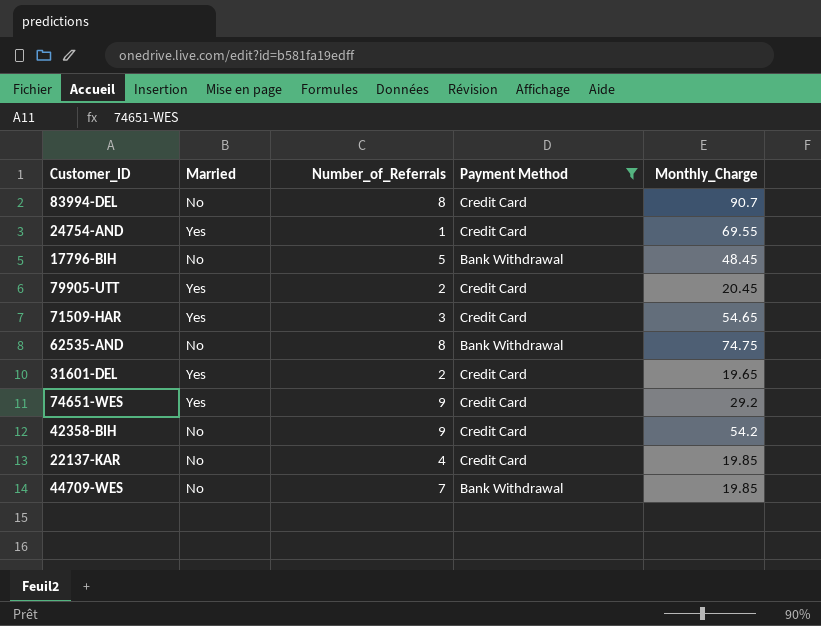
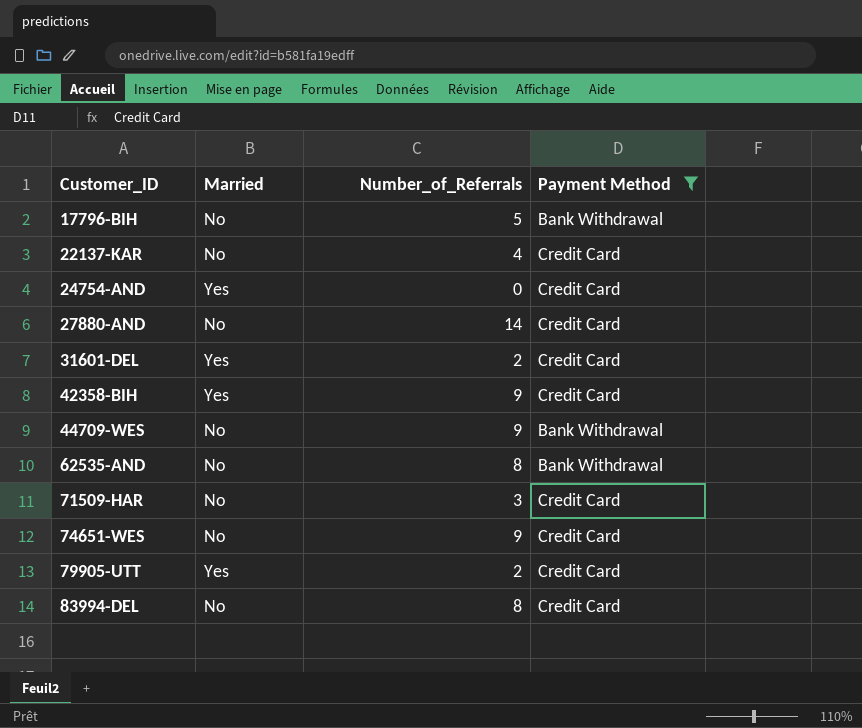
row order: none -> Customer_ID ascending
column Monthly_Charge | position: 5 -> none
24754-AND | Number_of_Referrals: 1 -> 0
row 27880-AND: none -> No | 14 | Credit Card
42358-BIH | Married: No -> Yes
44709-WES | Number_of_Referrals: 7 -> 9
71509-HAR | Married: Yes -> No
74651-WES | Married: Yes -> No

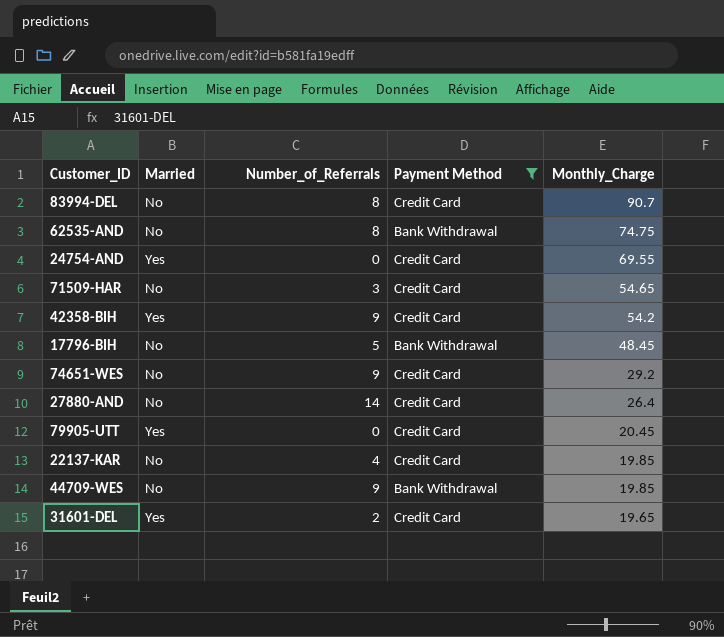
row order: Customer_ID ascending -> Monthly_Charge descending
column Monthly_Charge | position: none -> 5
79905-UTT | Number_of_Referrals: 2 -> 0

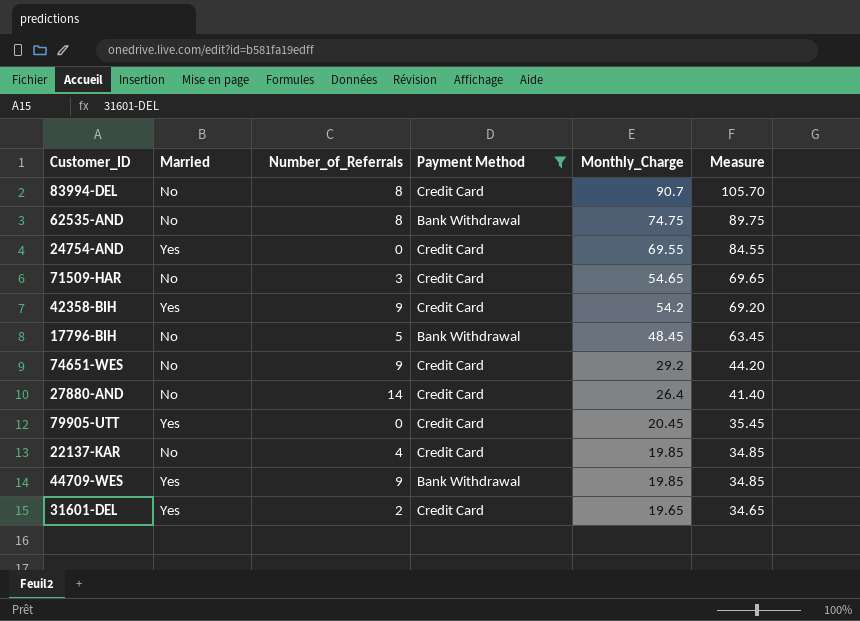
column Measure | formula: none -> [Monthly_Charge] + 15
44709-WES | Married: No -> Yes

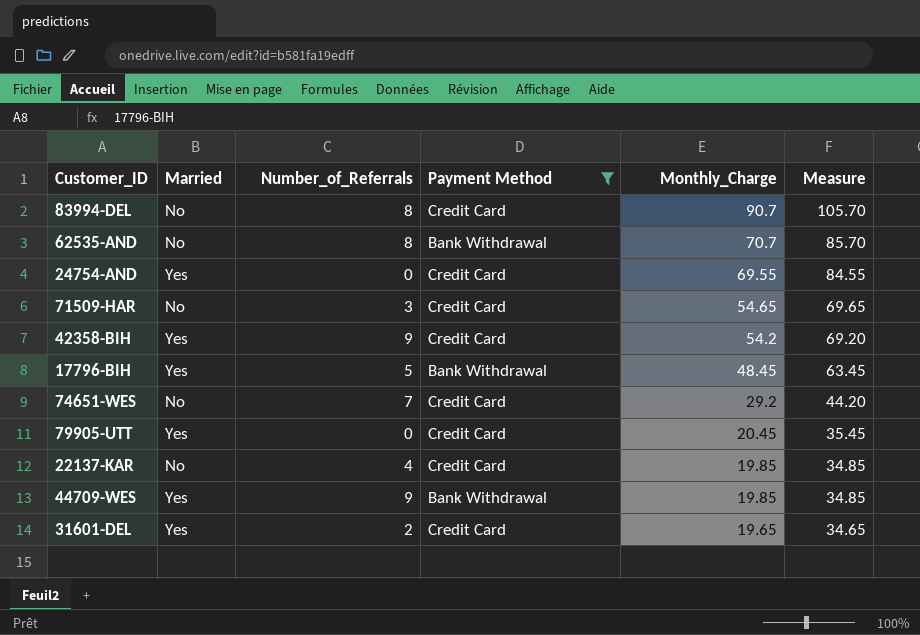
row 27880-AND: No | 14 | Credit Card | 26.4 | 41.40 -> none
62535-AND | Monthly_Charge: 74.75 -> 70.7
62535-AND | Measure: 89.75 -> 85.70
17796-BIH | Married: No -> Yes
74651-WES | Number_of_Referrals: 9 -> 7

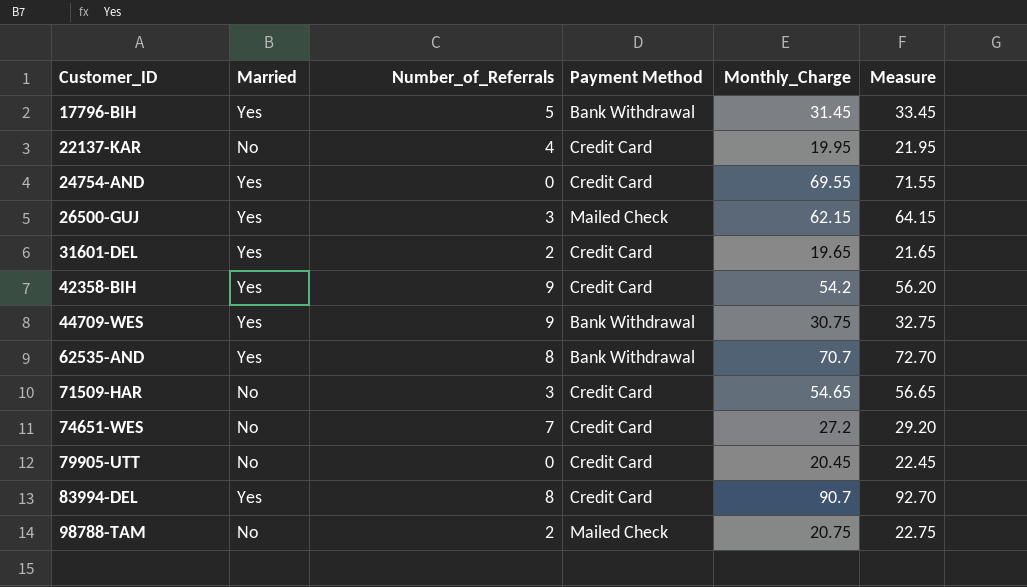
filter: Payment Method != Mailed Check -> none
row order: Monthly_Charge descending -> Customer_ID ascending
column Measure | formula: [Monthly_Charge] + 15 -> [Monthly_Charge] + 2
17796-BIH | Monthly_Charge: 48.45 -> 31.45
22137-KAR | Monthly_Charge: 19.85 -> 19.95
44709-WES | Monthly_Charge: 19.85 -> 30.75
62535-AND | Married: No -> Yes
74651-WES | Monthly_Charge: 29.2 -> 27.2
79905-UTT | Married: Yes -> No
83994-DEL | Married: No -> Yes

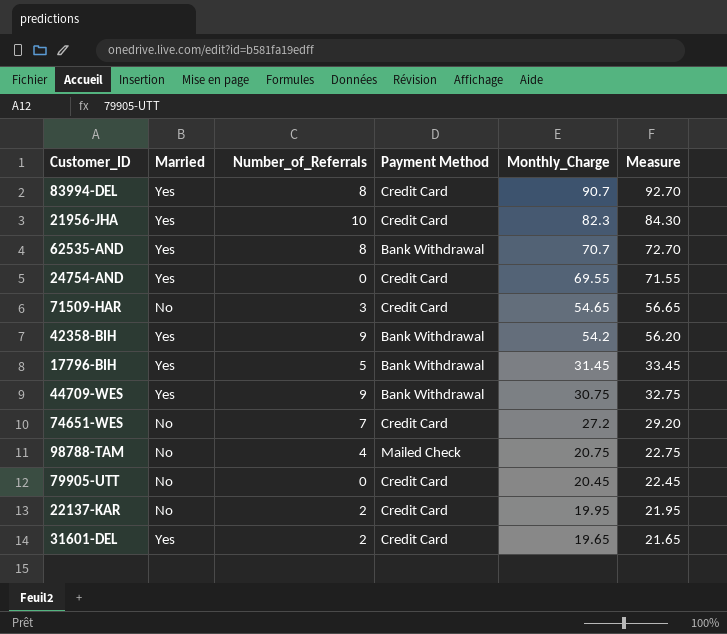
row order: Customer_ID ascending -> Monthly_Charge descending
row 26500-GUJ: Yes | 3 | Mailed Check | 62.15 | 64.15 -> none
row 21956-JHA: none -> Yes | 10 | Credit Card | 82.3 | 84.30
42358-BIH | Payment Method: Credit Card -> Bank Withdrawal
98788-TAM | Number_of_Referrals: 2 -> 4
22137-KAR | Number_of_Referrals: 4 -> 2

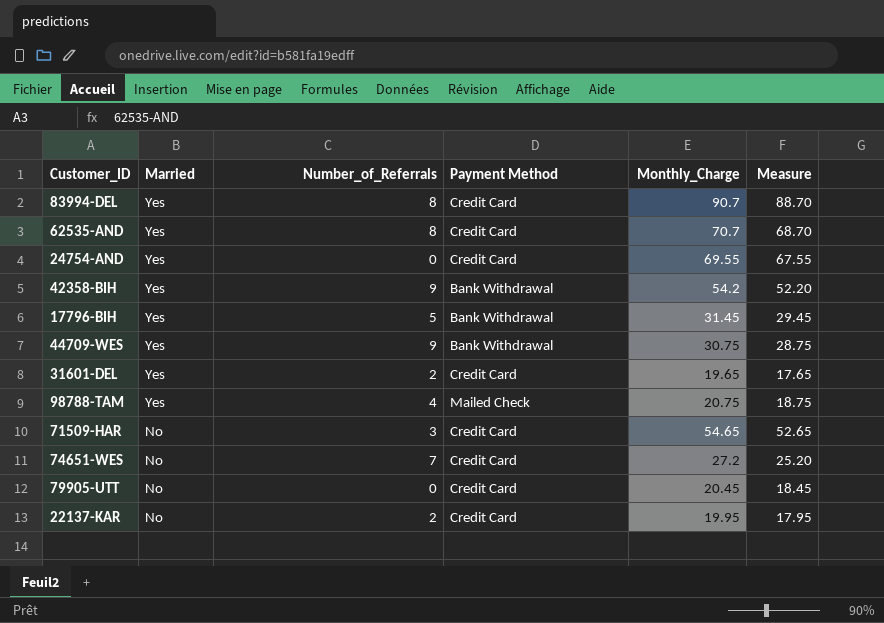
row order: Monthly_Charge descending -> Married descending
column Measure | formula: [Monthly_Charge] + 2 -> [Monthly_Charge] - 2
row 21956-JHA: Yes | 10 | Credit Card | 82.3 | 84.30 -> none
62535-AND | Payment Method: Bank Withdrawal -> Credit Card
98788-TAM | Married: No -> Yes

